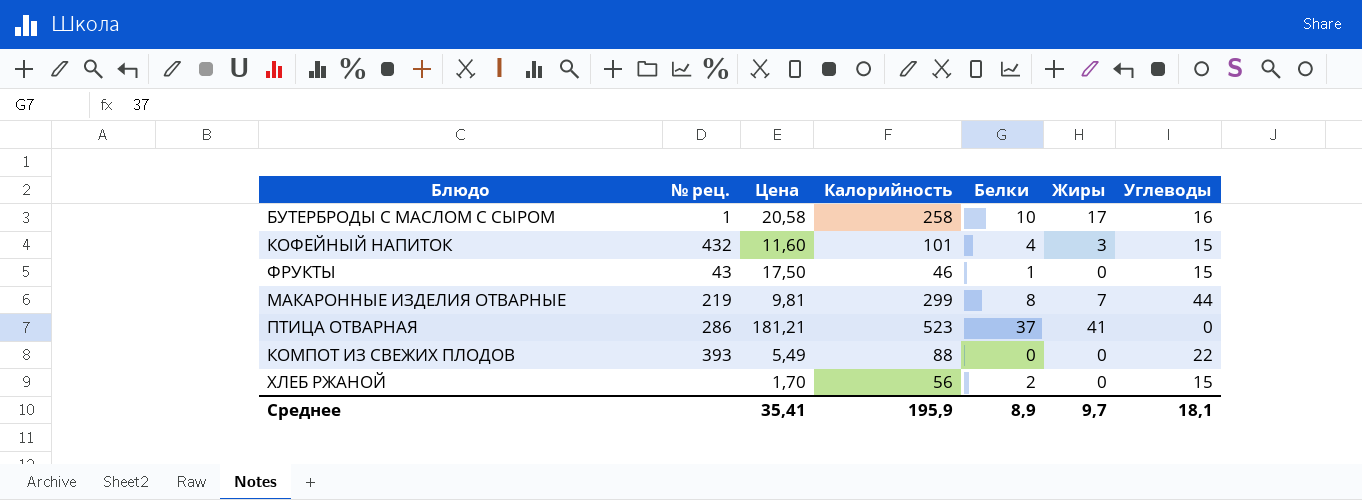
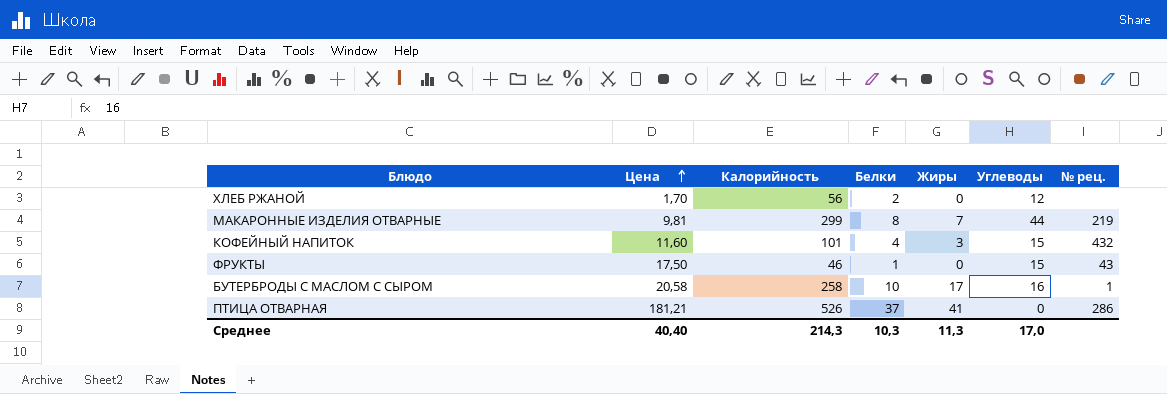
row order: none -> Цена ascending
column № рец. | position: 2 -> 7
row КОМПОТ ИЗ СВЕЖИХ ПЛОДОВ: 393 | 5,49 | 88 | 0 | 0 | 22 -> none
ХЛЕБ РЖАНОЙ | Углеводы: 15 -> 12
ПТИЦА ОТВАРНАЯ | Калорийность: 523 -> 526
Среднее | Цена: 35,41 -> 40,40
Среднее | Калорийность: 195,9 -> 214,3
Среднее | Белки: 8,9 -> 10,3
Среднее | Жиры: 9,7 -> 11,3
Среднее | Углеводы: 18,1 -> 17,0

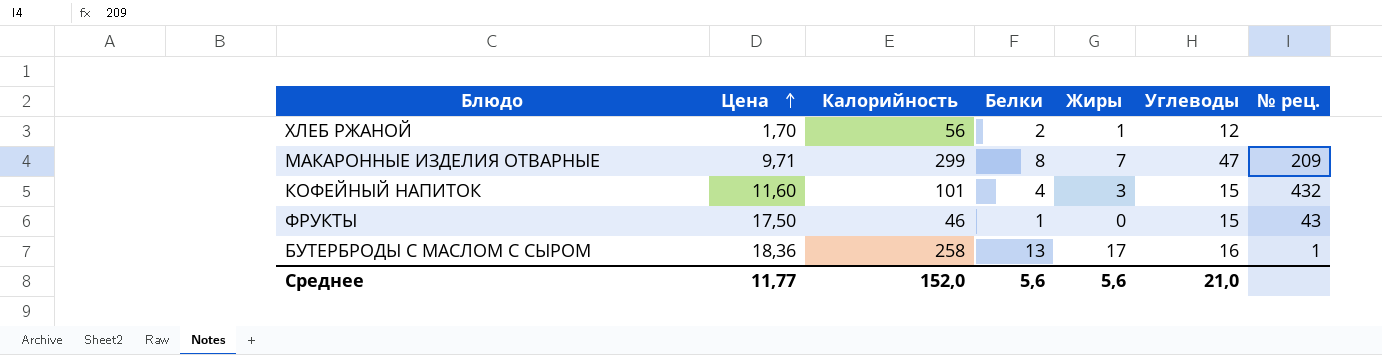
row ПТИЦА ОТВАРНАЯ: 181,21 | 526 | 37 | 41 | 0 | 286 -> none
ХЛЕБ РЖАНОЙ | Жиры: 0 -> 1
МАКАРОННЫЕ ИЗДЕЛИЯ ОТВАРНЫЕ | Цена: 9,81 -> 9,71
МАКАРОННЫЕ ИЗДЕЛИЯ ОТВАРНЫЕ | Углеводы: 44 -> 47
МАКАРОННЫЕ ИЗДЕЛИЯ ОТВАРНЫЕ | № рец.: 219 -> 209
БУТЕРБРОДЫ С МАСЛОМ С СЫРОМ | Цена: 20,58 -> 18,36
БУТЕРБРОДЫ С МАСЛОМ С СЫРОМ | Белки: 10 -> 13
Среднее | Цена: 40,40 -> 11,77
Среднее | Калорийность: 214,3 -> 152,0
Среднее | Белки: 10,3 -> 5,6
Среднее | Жиры: 11,3 -> 5,6
Среднее | Углеводы: 17,0 -> 21,0

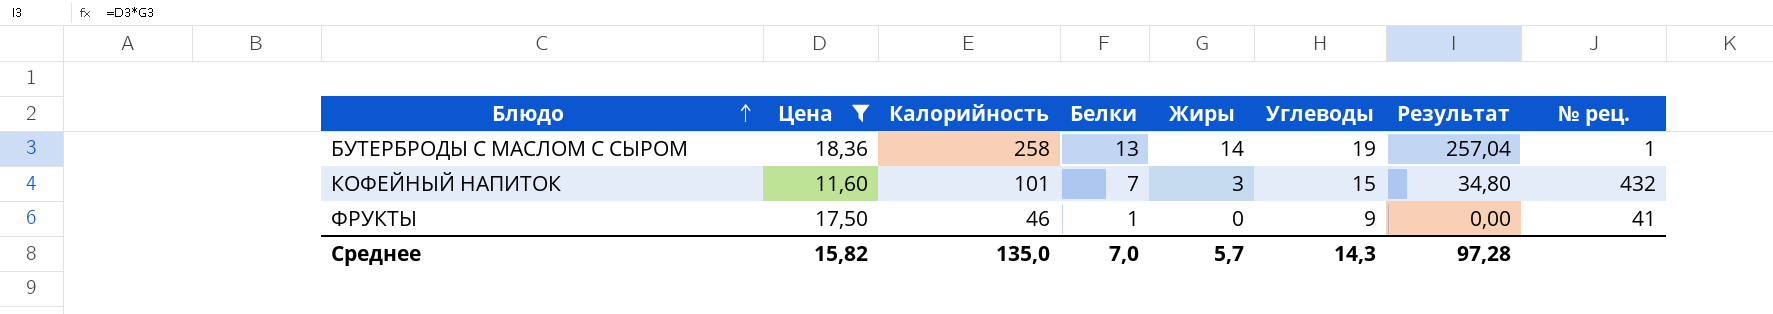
filter: none -> Цена >= 11,60
row order: Цена ascending -> Блюдо ascending
column Результат | formula: none -> [Цена] * [Жиры]
БУТЕРБРОДЫ С МАСЛОМ С СЫРОМ | Жиры: 17 -> 14
БУТЕРБРОДЫ С МАСЛОМ С СЫРОМ | Углеводы: 16 -> 19
КОФЕЙНЫЙ НАПИТОК | Белки: 4 -> 7
ФРУКТЫ | Углеводы: 15 -> 9
ФРУКТЫ | № рец.: 43 -> 41
Среднее | Цена: 11,77 -> 15,82
Среднее | Калорийность: 152,0 -> 135,0
Среднее | Белки: 5,6 -> 7,0
Среднее | Жиры: 5,6 -> 5,7
Среднее | Углеводы: 21,0 -> 14,3

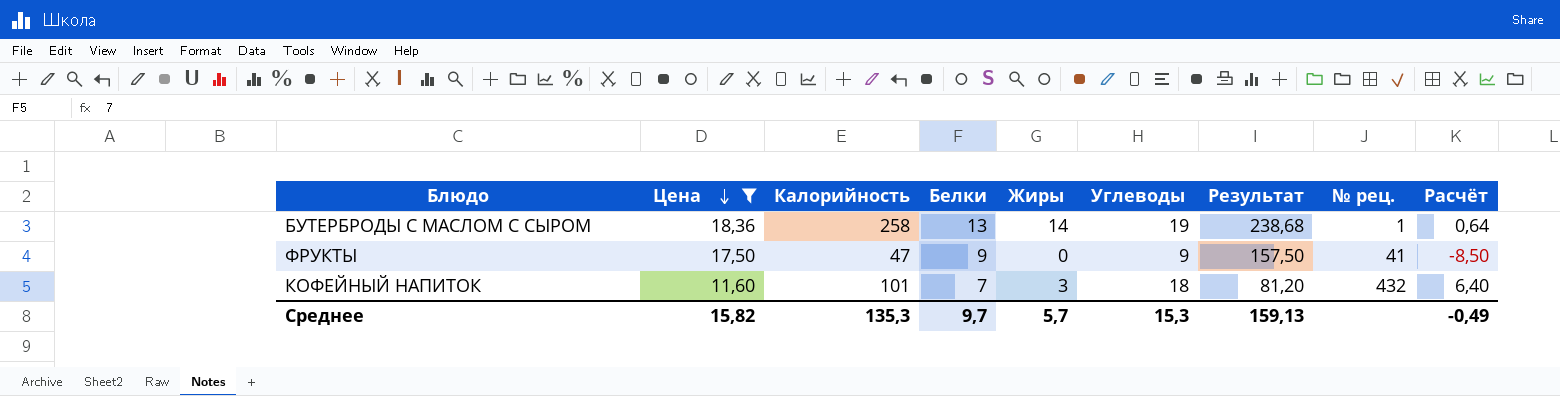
row order: Блюдо ascending -> Цена descending
column Результат | formula: [Цена] * [Жиры] -> [Цена] * [Белки]
column Расчёт | formula: none -> [Углеводы] - [Цена]
ФРУКТЫ | Калорийность: 46 -> 47
ФРУКТЫ | Белки: 1 -> 9
КОФЕЙНЫЙ НАПИТОК | Углеводы: 15 -> 18
Среднее | Калорийность: 135,0 -> 135,3
Среднее | Белки: 7,0 -> 9,7
Среднее | Углеводы: 14,3 -> 15,3
Среднее | Результат: 97,28 -> 159,13

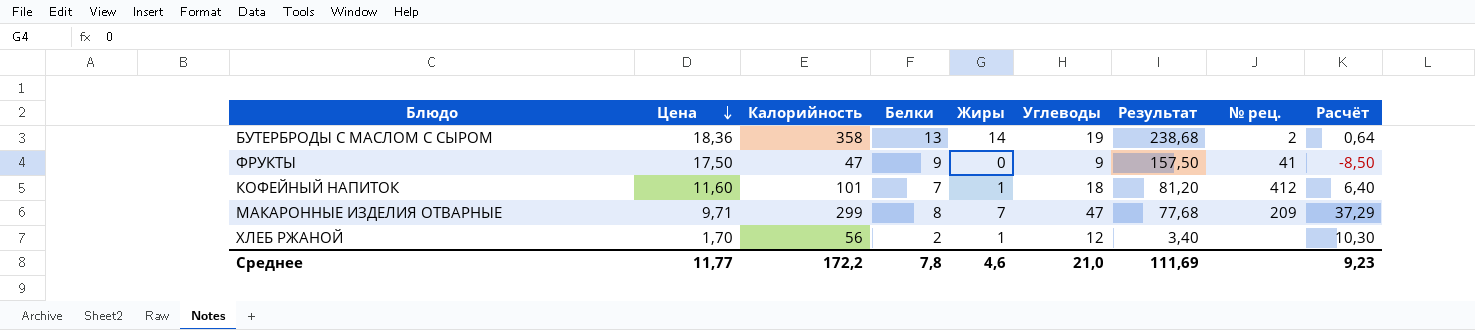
filter: Цена >= 11,60 -> none
БУТЕРБРОДЫ С МАСЛОМ С СЫРОМ | Калорийность: 258 -> 358
БУТЕРБРОДЫ С МАСЛОМ С СЫРОМ | № рец.: 1 -> 2
КОФЕЙНЫЙ НАПИТОК | Жиры: 3 -> 1
КОФЕЙНЫЙ НАПИТОК | № рец.: 432 -> 412
Среднее | Цена: 15,82 -> 11,77
Среднее | Калорийность: 135,3 -> 172,2
Среднее | Белки: 9,7 -> 7,8
Среднее | Жиры: 5,7 -> 4,6
Среднее | Углеводы: 15,3 -> 21,0
Среднее | Результат: 159,13 -> 111,69
Среднее | Расчёт: -0,49 -> 9,23

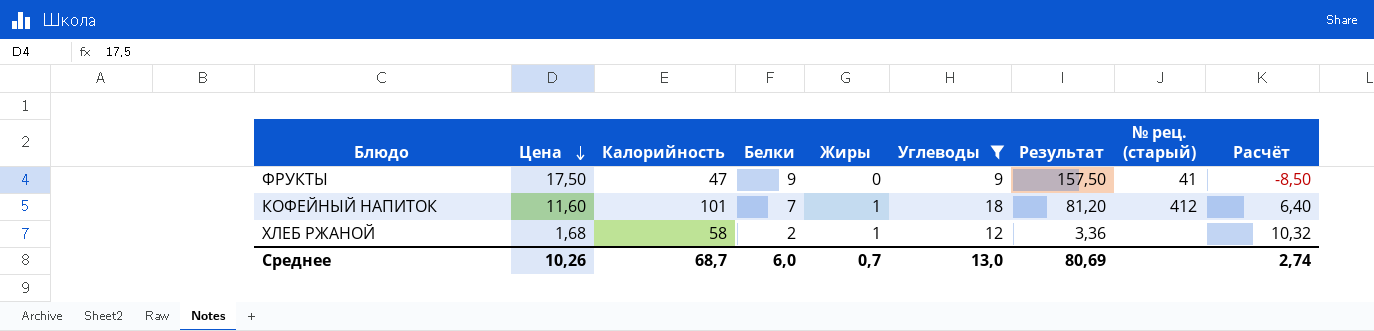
filter: none -> Углеводы <= 18
column name: № рец. -> № рец. (старый)
ХЛЕБ РЖАНОЙ | Цена: 1,70 -> 1,68
ХЛЕБ РЖАНОЙ | Калорийность: 56 -> 58
ХЛЕБ РЖАНОЙ | Результат: 3,40 -> 3,36
ХЛЕБ РЖАНОЙ | Расчёт: 10,30 -> 10,32
Среднее | Цена: 11,77 -> 10,26
Среднее | Калорийность: 172,2 -> 68,7
Среднее | Белки: 7,8 -> 6,0
Среднее | Жиры: 4,6 -> 0,7
Среднее | Углеводы: 21,0 -> 13,0
Среднее | Результат: 111,69 -> 80,69
Среднее | Расчёт: 9,23 -> 2,74

